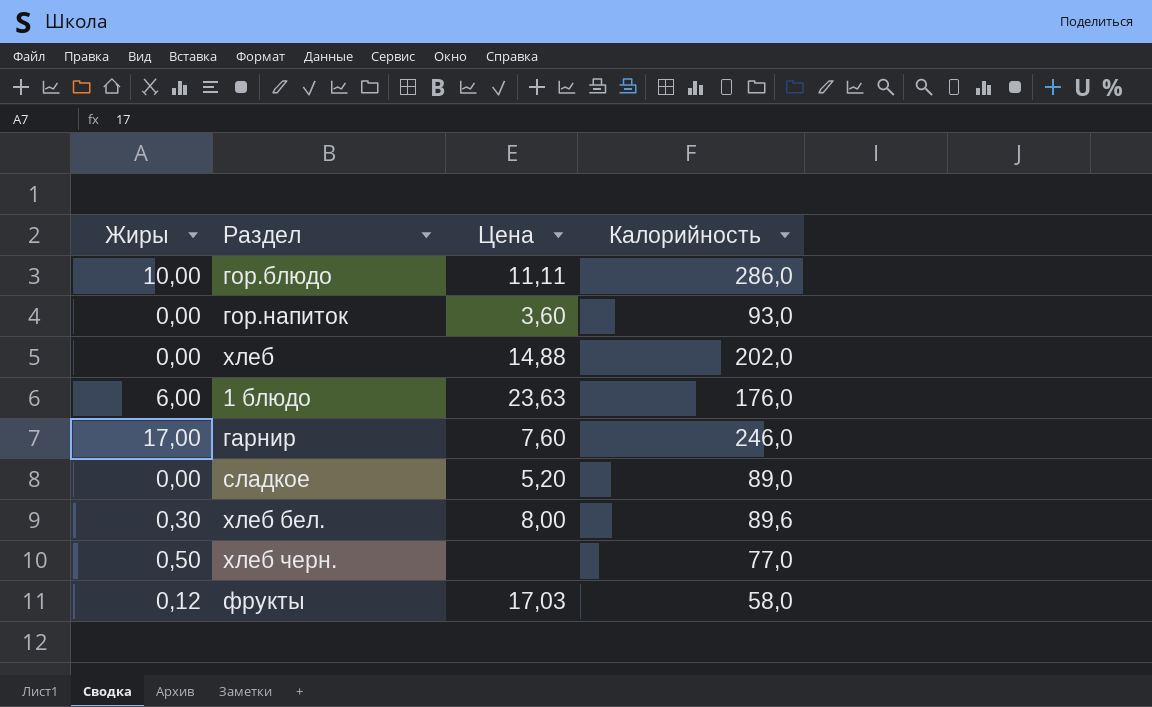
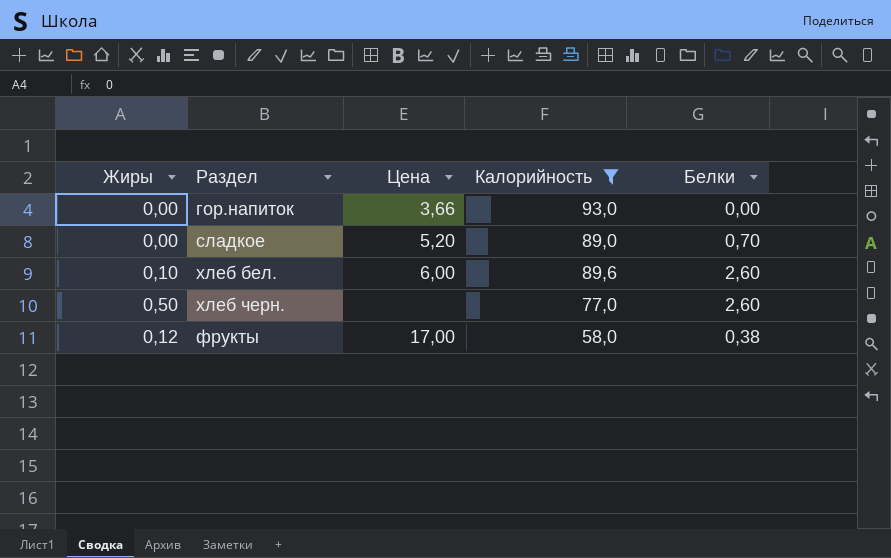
filter: none -> Калорийность <= 93,0
column Белки | position: none -> 5
гор.напиток | Цена: 3,60 -> 3,66
хлеб бел. | Жиры: 0,30 -> 0,10
хлеб бел. | Цена: 8,00 -> 6,00
фрукты | Цена: 17,03 -> 17,00

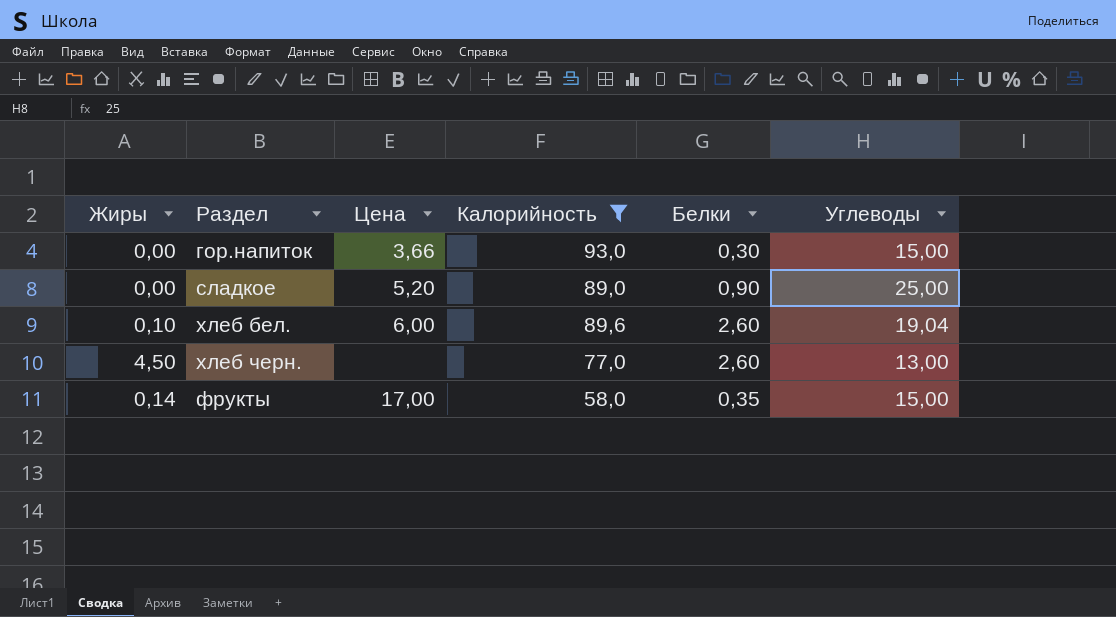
column Углеводы | position: none -> 6
гор.напиток | Белки: 0,00 -> 0,30
сладкое | Белки: 0,70 -> 0,90
хлеб черн. | Жиры: 0,50 -> 4,50
фрукты | Жиры: 0,12 -> 0,14
фрукты | Белки: 0,38 -> 0,35

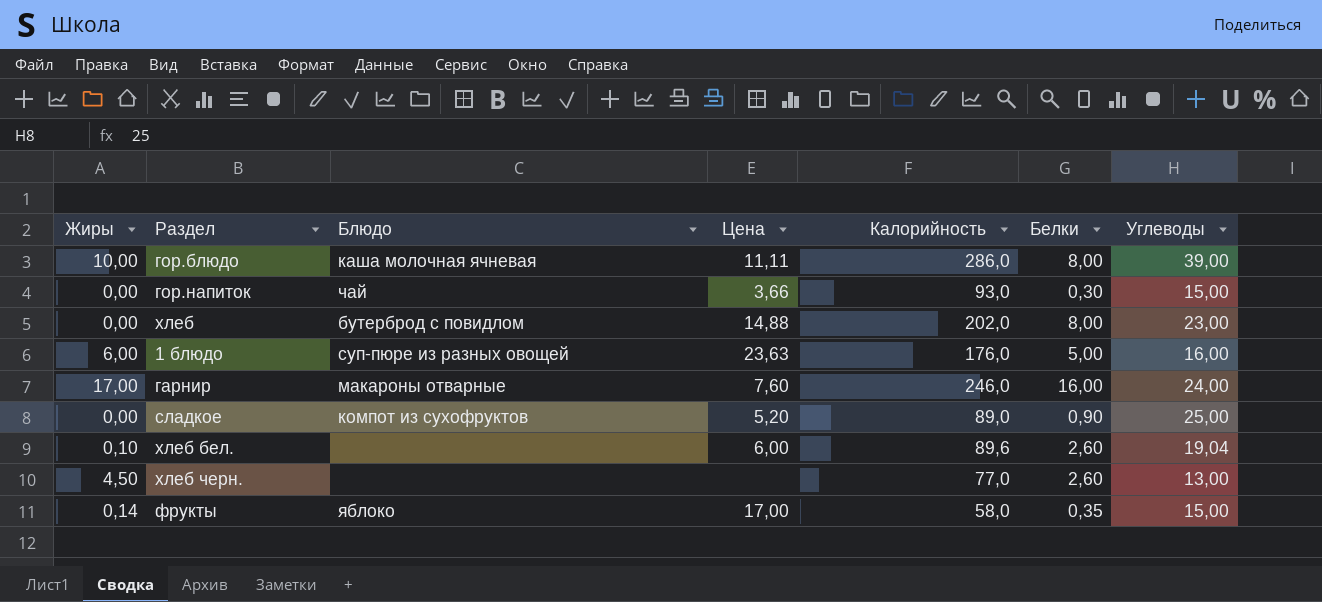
filter: Калорийность <= 93,0 -> none
column Блюдо | position: none -> 3

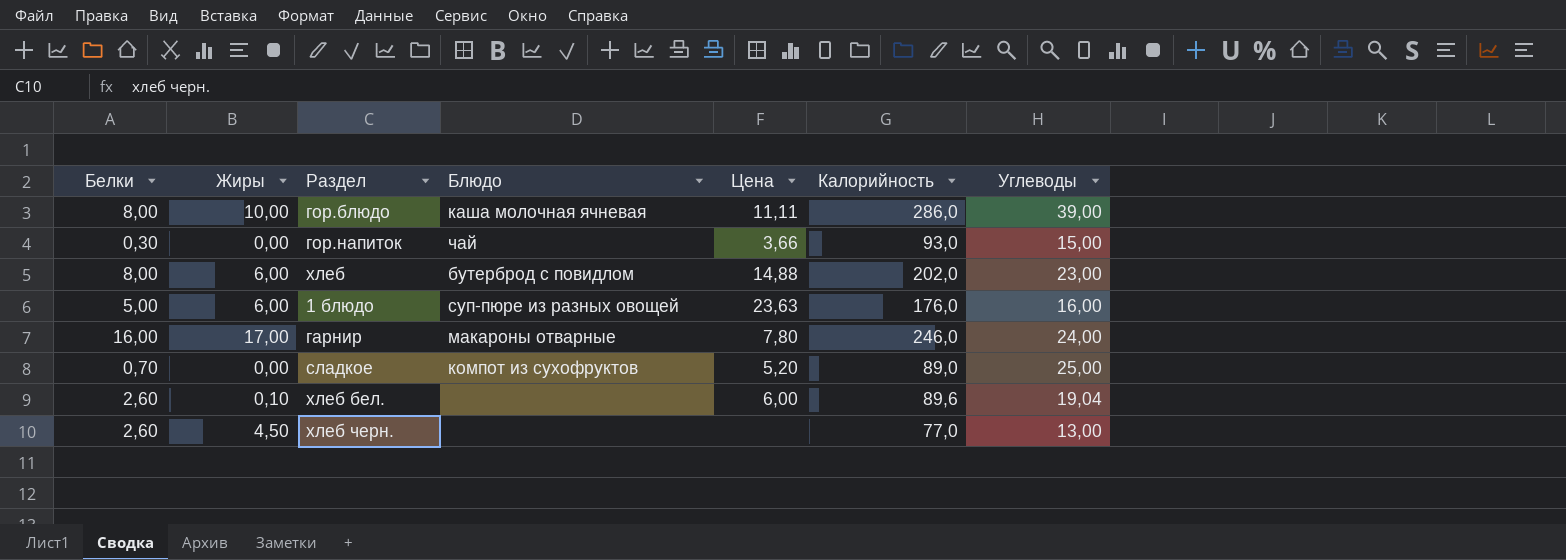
column Белки | position: 6 -> 1
row фрукты: 0,14 | яблоко | 17,00 | 58,0 | 0,35 | 15,00 -> none
хлеб | Жиры: 0,00 -> 6,00
гарнир | Цена: 7,60 -> 7,80
сладкое | Белки: 0,90 -> 0,70

